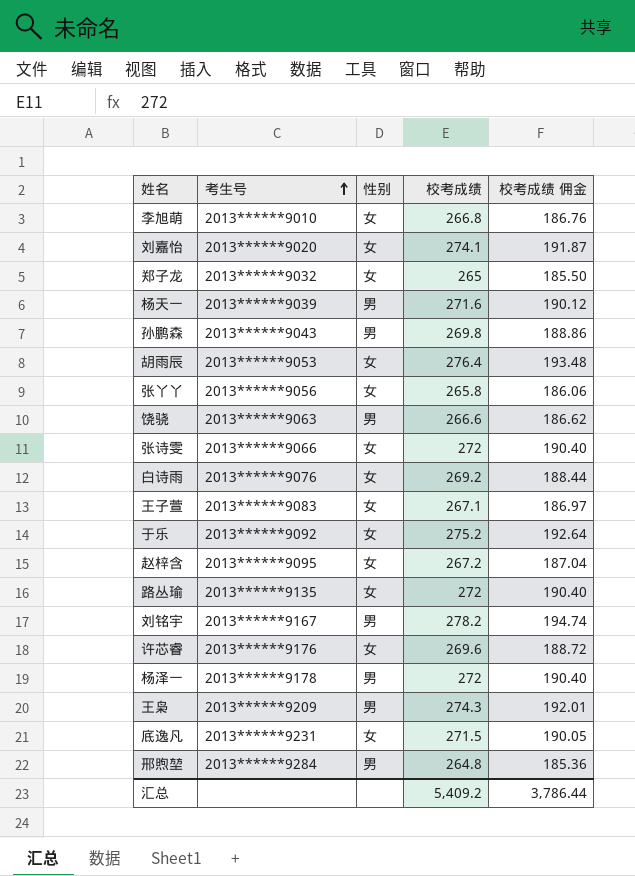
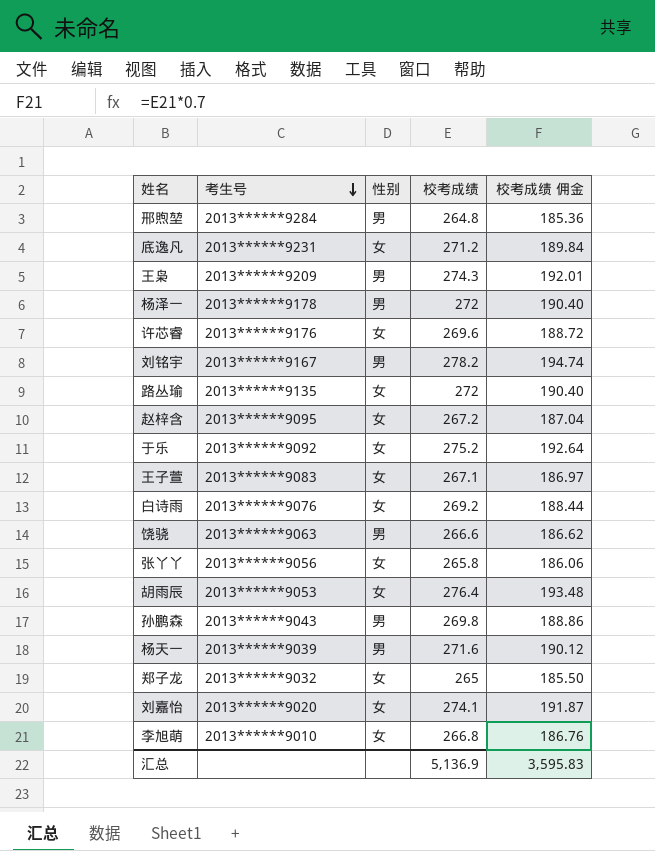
row order: 考生号 ascending -> 考生号 descending
row 张诗雯: 2013******9066 | 女 | 272 | 190.40 -> none
底逸凡 | 校考成绩: 271.5 -> 271.2
底逸凡 | 校考成绩 佣金: 190.05 -> 189.84
汇总 | 校考成绩: 5,409.2 -> 5,136.9
汇总 | 校考成绩 佣金: 3,786.44 -> 3,595.83

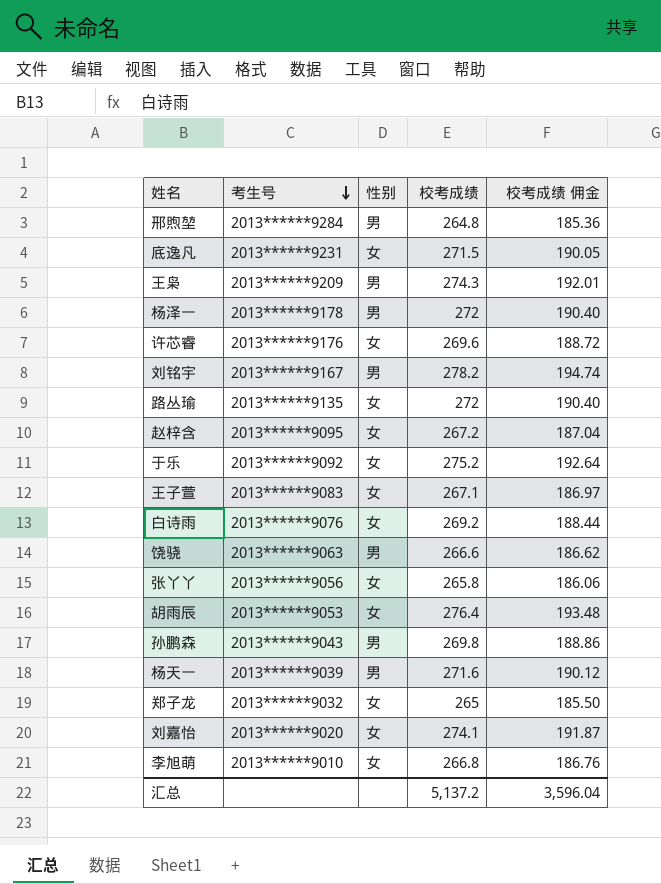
底逸凡 | 校考成绩: 271.2 -> 271.5
底逸凡 | 校考成绩 佣金: 189.84 -> 190.05
汇总 | 校考成绩: 5,136.9 -> 5,137.2
汇总 | 校考成绩 佣金: 3,595.83 -> 3,596.04

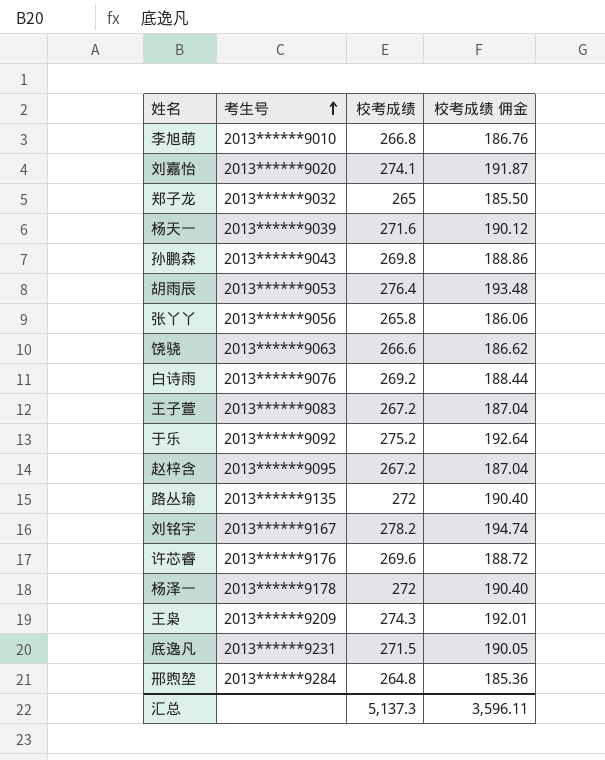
row order: 考生号 descending -> 考生号 ascending
column 性别 | position: 3 -> none
王子萱 | 校考成绩: 267.1 -> 267.2
王子萱 | 校考成绩 佣金: 186.97 -> 187.04
汇总 | 校考成绩: 5,137.2 -> 5,137.3
汇总 | 校考成绩 佣金: 3,596.04 -> 3,596.11

